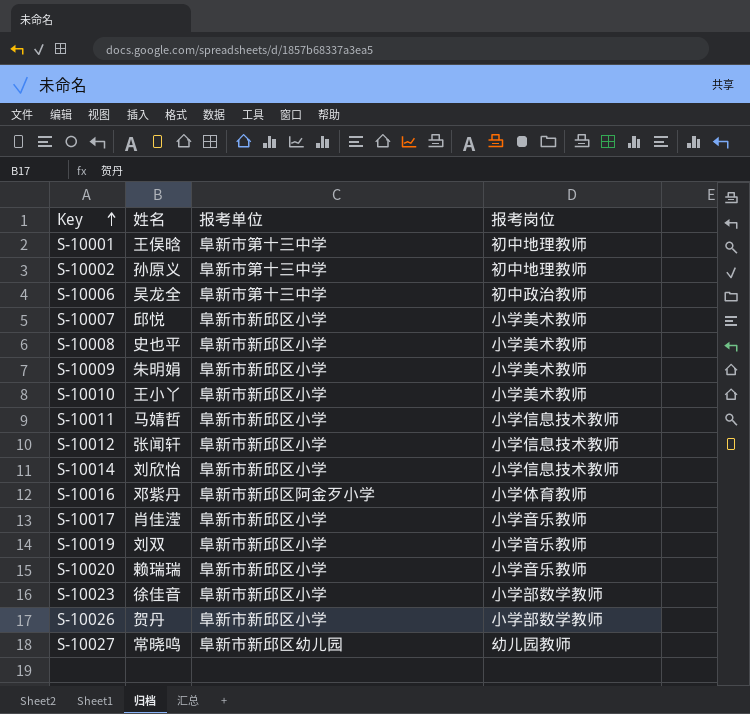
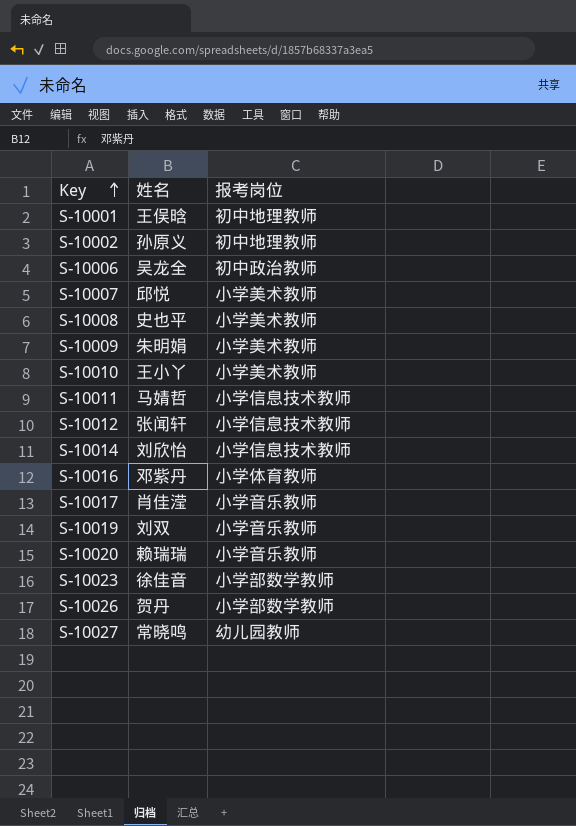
column 报考单位 | position: 3 -> none

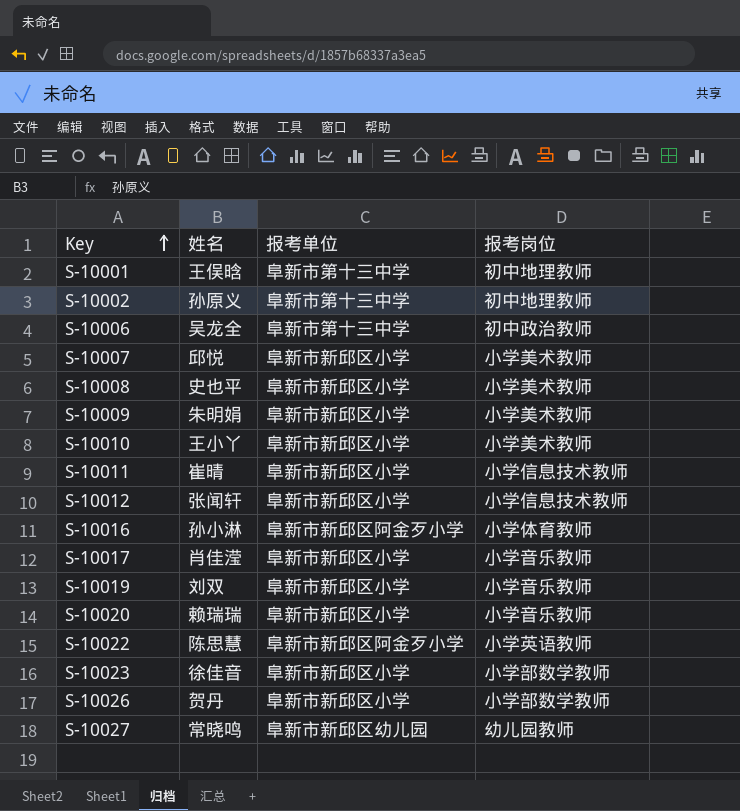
column 报考单位 | position: none -> 3
row S-10014: 刘欣怡 | 小学信息技术教师 -> none
S-10011 | 姓名: 马婧哲 -> 崔晴
S-10016 | 姓名: 邓紫丹 -> 孙小淋
row S-10022: none -> 陈思慧 | 阜新市新邱区阿金歹小学 | 小学英语教师

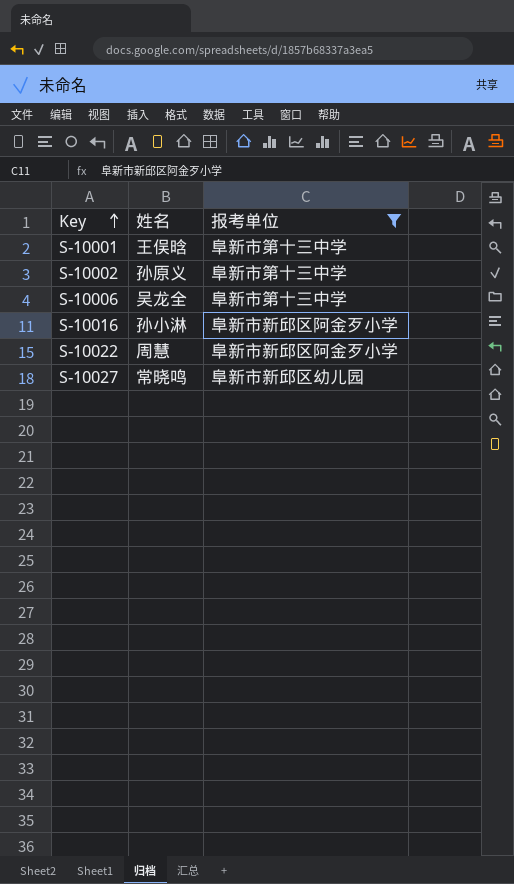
filter: none -> 报考单位 != 阜新市新邱区小学
column 报考岗位 | position: 4 -> none
S-10022 | 姓名: 陈思慧 -> 周慧

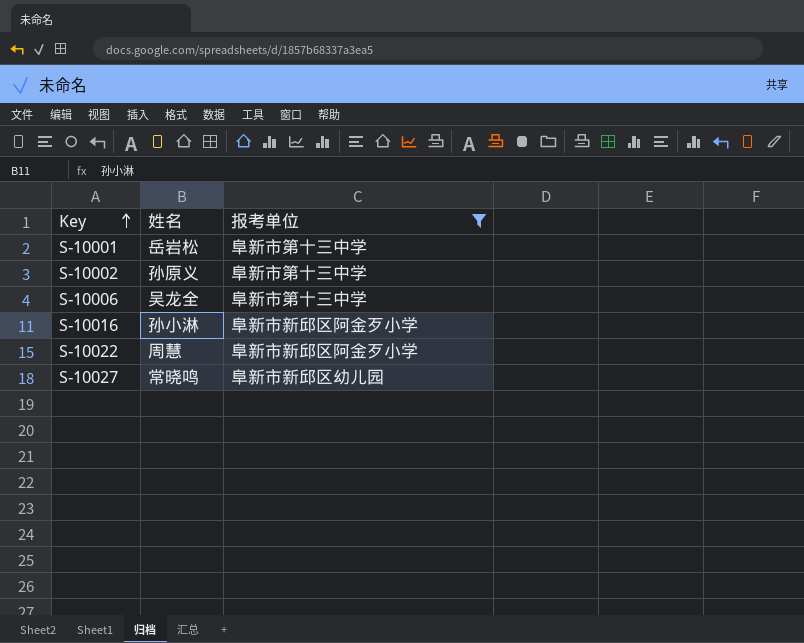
S-10001 | 姓名: 王俣晗 -> 岳岩松

